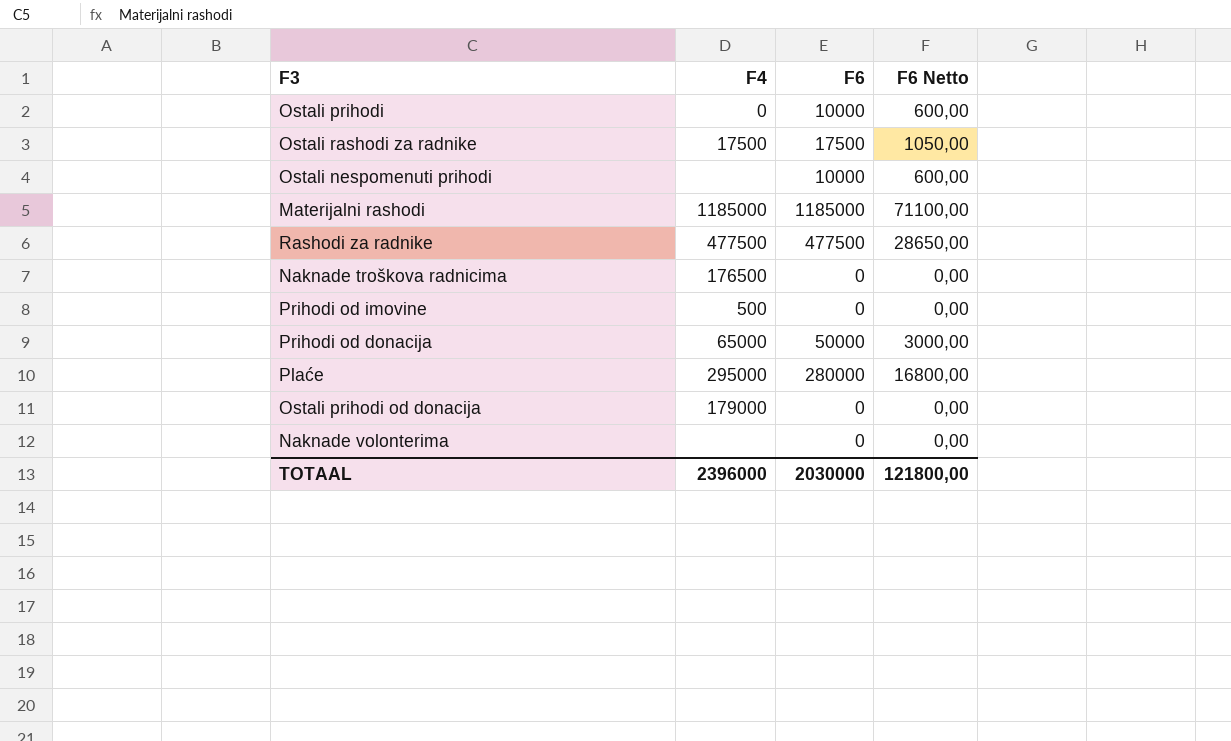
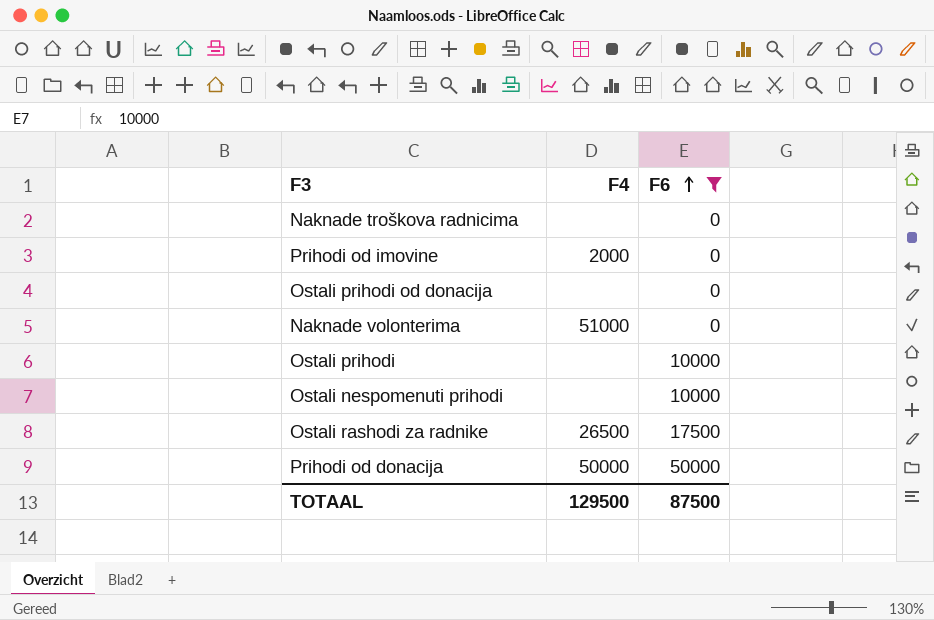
filter: none -> F6 <= 50000
row order: none -> F6 ascending
column F6 Netto | formula: [F6] * 0,06 -> none
Naknade troškova radnicima | F4: 176500 -> none
Prihodi od imovine | F4: 500 -> 2000
Ostali prihodi od donacija | F4: 179000 -> none
Naknade volonterima | F4: none -> 51000
Ostali prihodi | F4: 0 -> none
Ostali rashodi za radnike | F4: 17500 -> 26500
Prihodi od donacija | F4: 65000 -> 50000
TOTAAL | F4: 2396000 -> 129500
TOTAAL | F6: 2030000 -> 87500

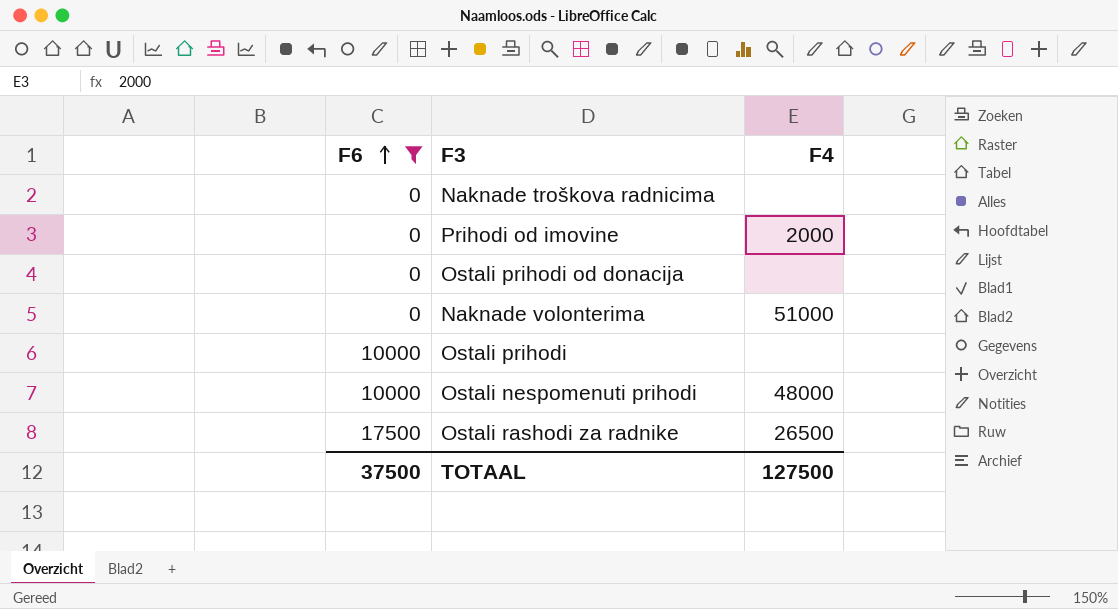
column F6 | position: 3 -> 1
row Prihodi od donacija: 50000 | 50000 -> none
Ostali nespomenuti prihodi | F4: none -> 48000
TOTAAL | F6: 87500 -> 37500
TOTAAL | F4: 129500 -> 127500

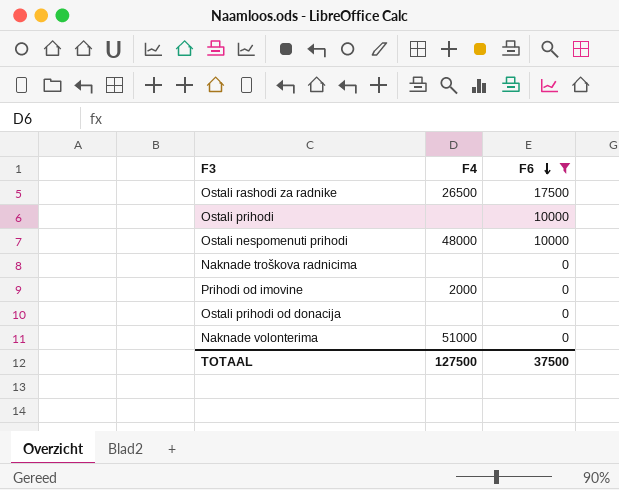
row order: F6 ascending -> F6 descending
column F6 | position: 1 -> 3

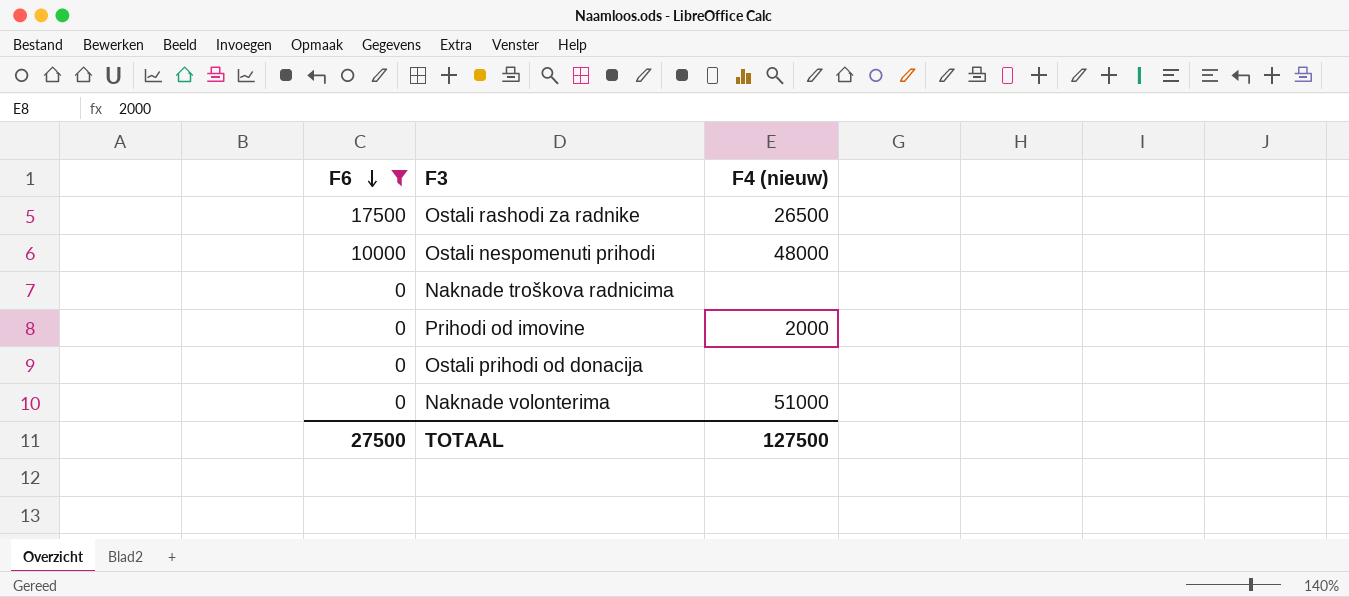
column F6 | position: 3 -> 1
column name: F4 -> F4 (nieuw)
row Ostali prihodi: none | 10000 -> none
TOTAAL | F6: 37500 -> 27500

